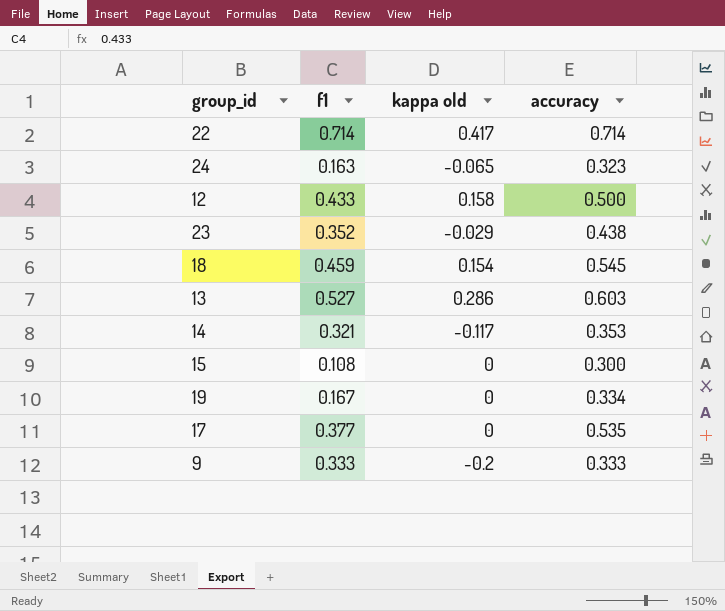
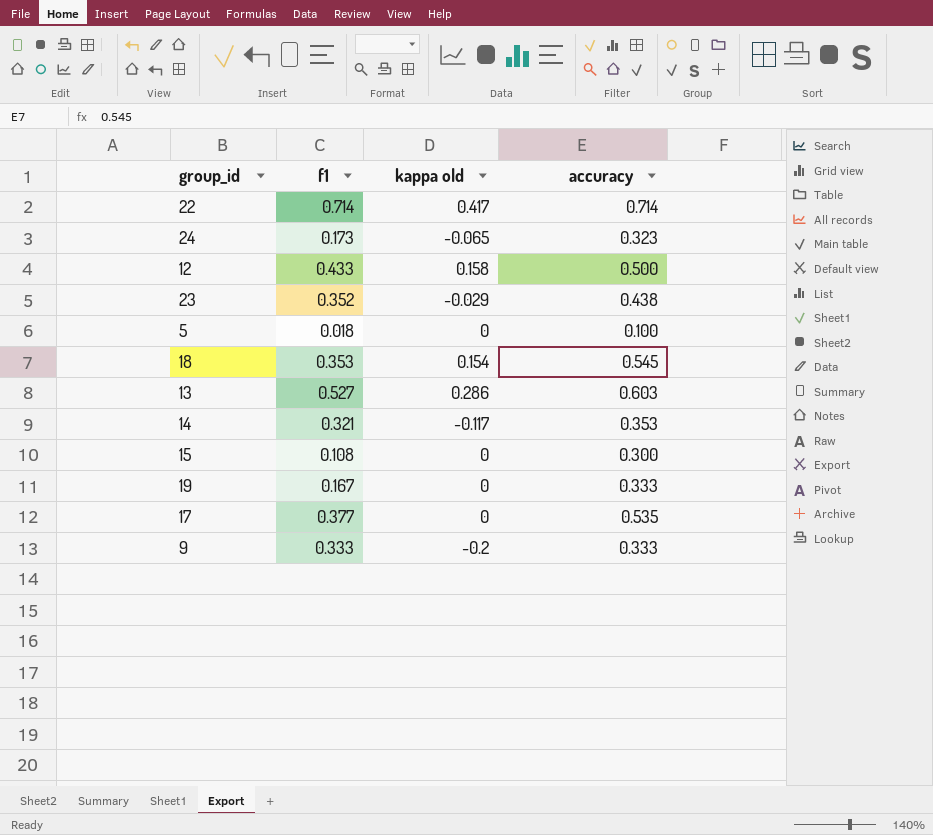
24 | f1: 0.163 -> 0.173
row 5: none -> 0.018 | 0 | 0.100
18 | f1: 0.459 -> 0.353
19 | accuracy: 0.334 -> 0.333

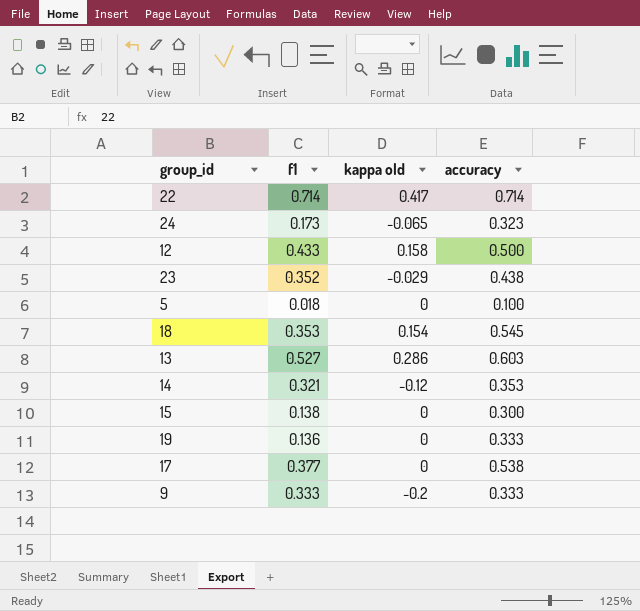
14 | kappa old: -0.117 -> -0.12
15 | f1: 0.108 -> 0.138
19 | f1: 0.167 -> 0.136
17 | accuracy: 0.535 -> 0.538

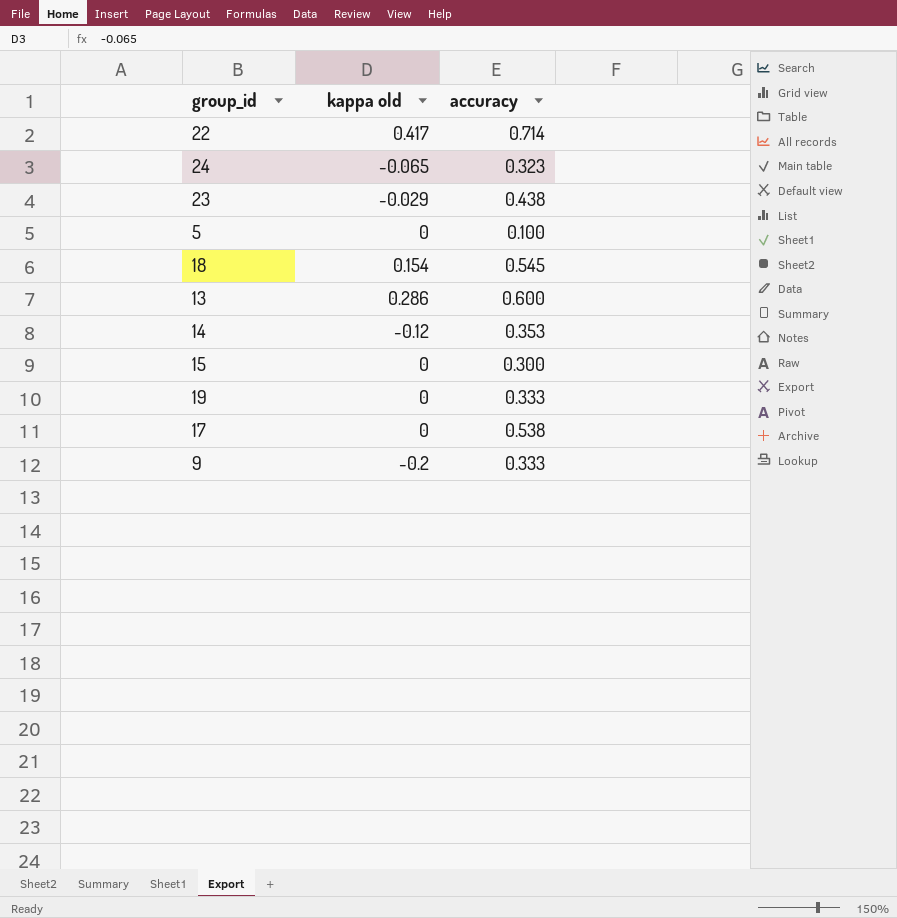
column f1 | position: 2 -> none
row 12: 0.433 | 0.158 | 0.500 -> none
13 | accuracy: 0.603 -> 0.600

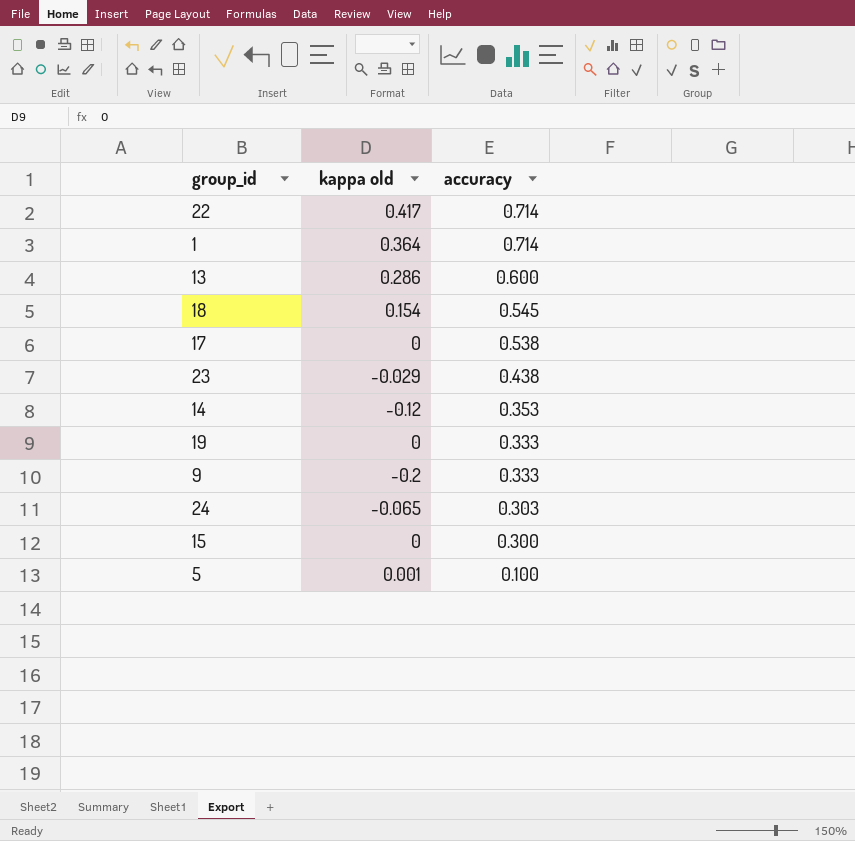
row order: none -> accuracy descending
row 1: none -> 0.364 | 0.714
24 | accuracy: 0.323 -> 0.303
5 | kappa old: 0 -> 0.001

